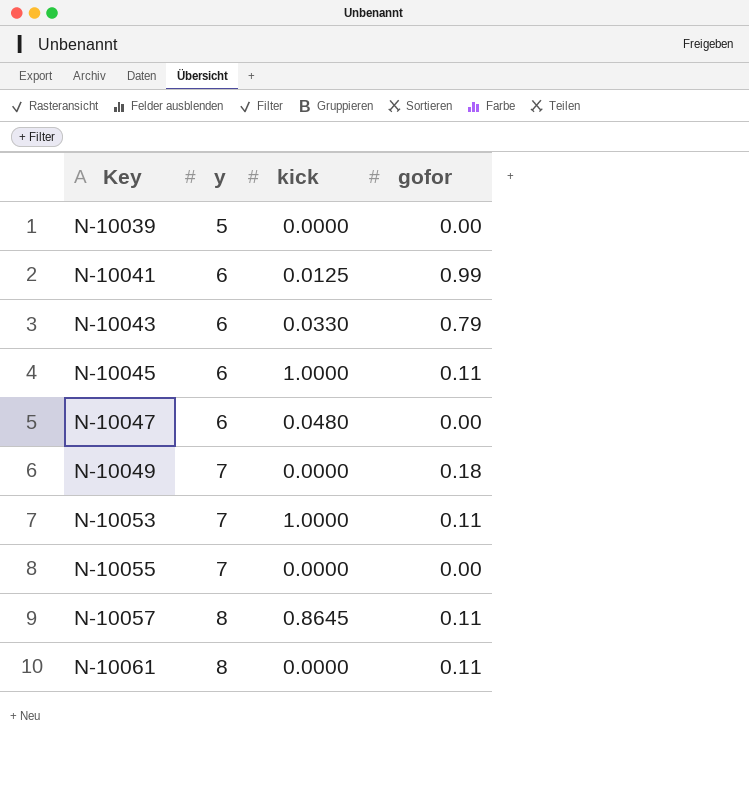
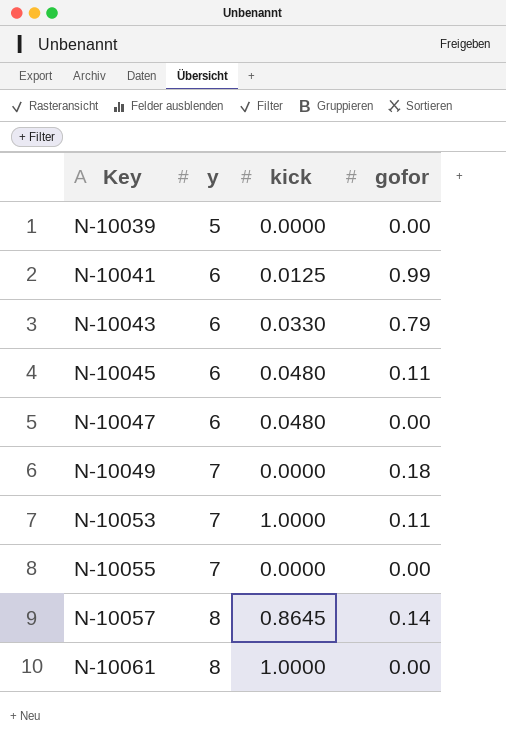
N-10045 | kick: 1.0000 -> 0.0480
N-10057 | gofor: 0.11 -> 0.14
N-10061 | kick: 0.0000 -> 1.0000
N-10061 | gofor: 0.11 -> 0.00

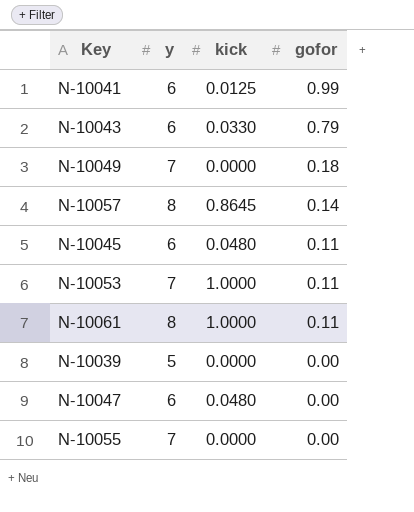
row order: Key ascending -> gofor descending
N-10061 | gofor: 0.00 -> 0.11

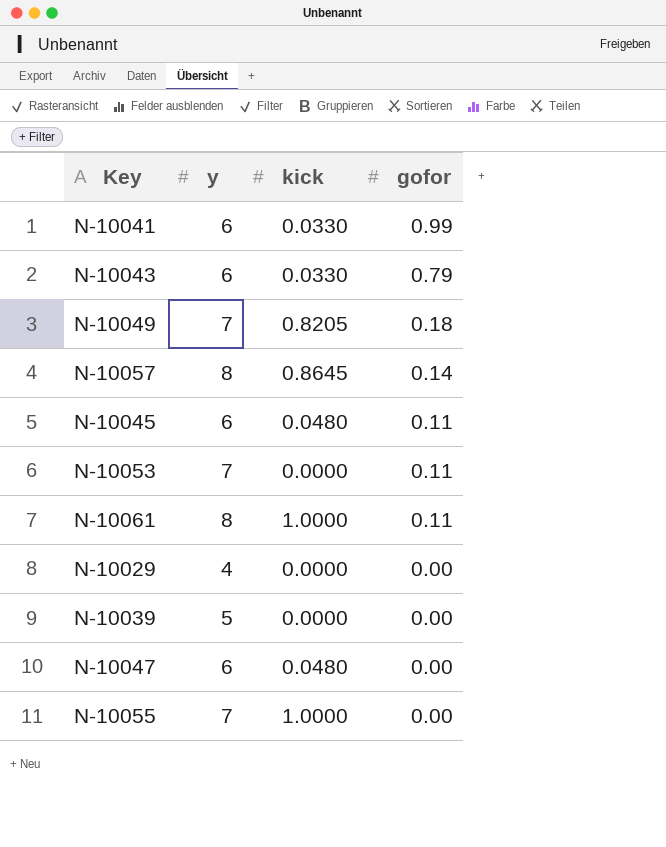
N-10041 | kick: 0.0125 -> 0.0330
N-10049 | kick: 0.0000 -> 0.8205
N-10053 | kick: 1.0000 -> 0.0000
row N-10029: none -> 4 | 0.0000 | 0.00
N-10055 | kick: 0.0000 -> 1.0000

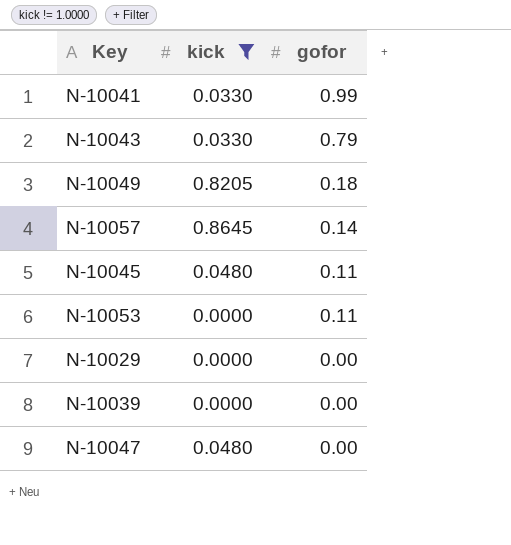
filter: none -> kick != 1.0000
column y | position: 2 -> none

